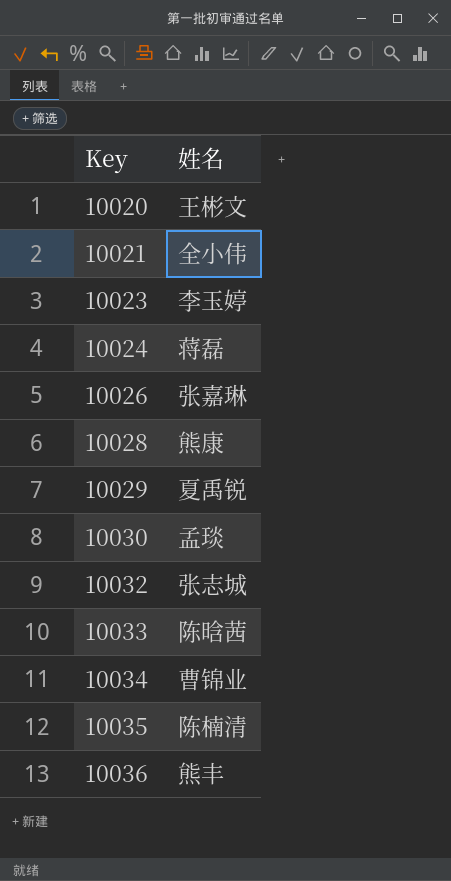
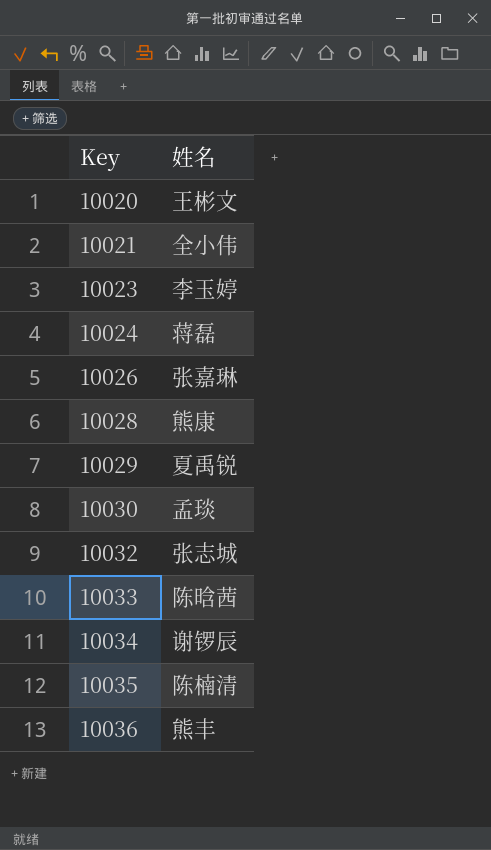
10034 | 姓名: 曹锦业 -> 谢锣辰

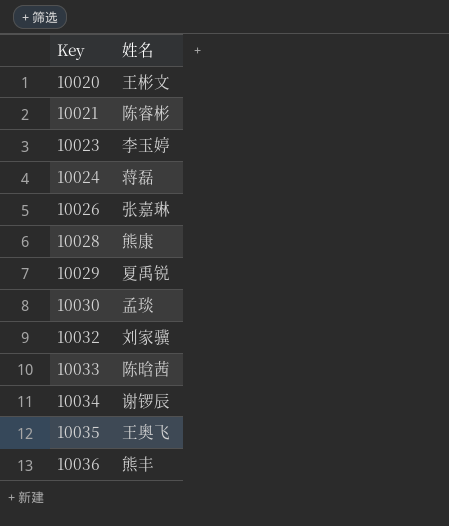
10021 | 姓名: 全小伟 -> 陈睿彬
10032 | 姓名: 张志城 -> 刘家骥
10035 | 姓名: 陈楠清 -> 王奥飞

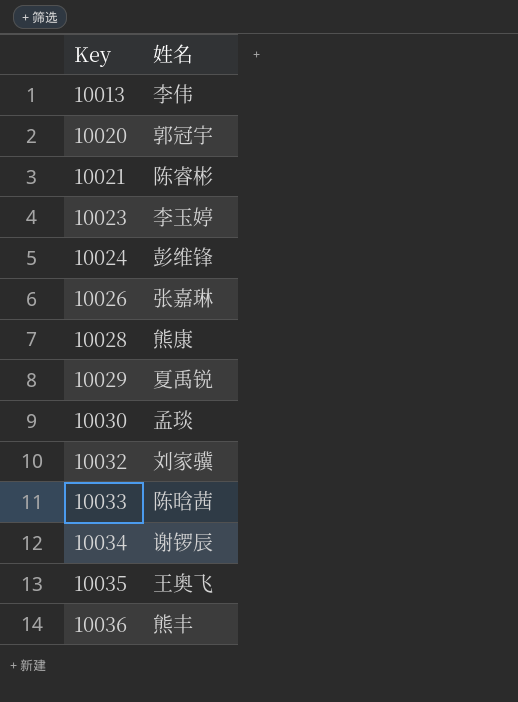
row 10013: none -> 李伟
10020 | 姓名: 王彬文 -> 郭冠宇
10024 | 姓名: 蒋磊 -> 彭维锋

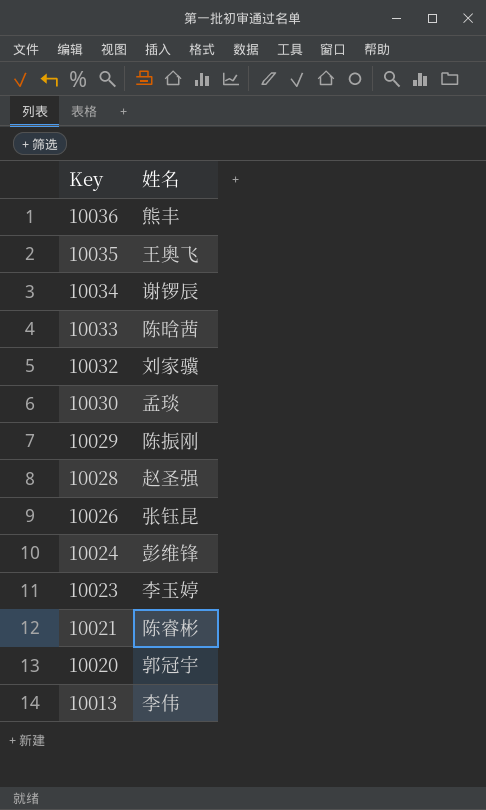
row order: Key ascending -> Key descending
10029 | 姓名: 夏禹锐 -> 陈振刚
10028 | 姓名: 熊康 -> 赵圣强
10026 | 姓名: 张嘉琳 -> 张钰昆

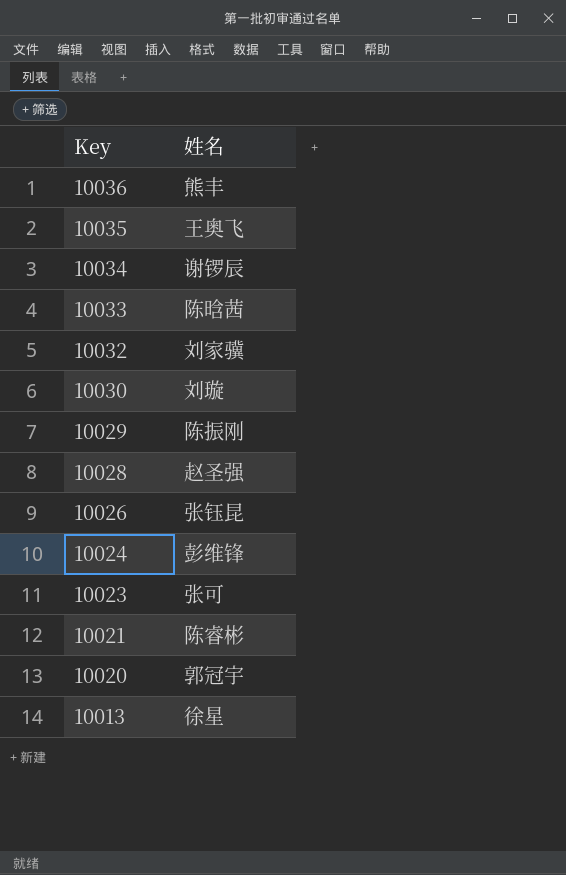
10030 | 姓名: 孟琰 -> 刘璇
10023 | 姓名: 李玉婷 -> 张可
10013 | 姓名: 李伟 -> 徐星

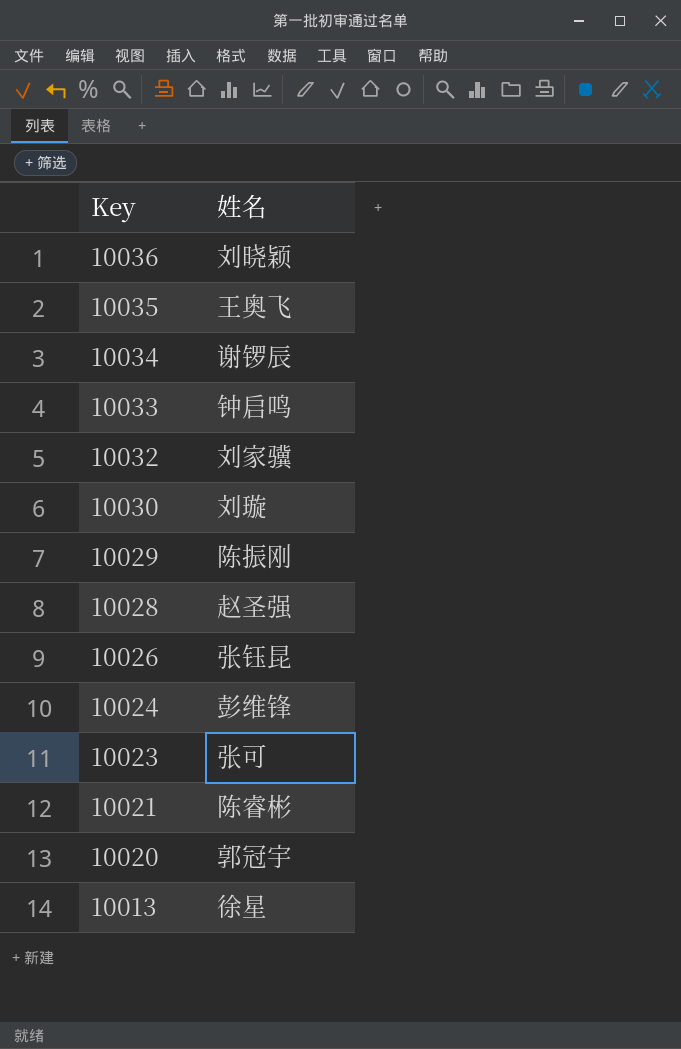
10036 | 姓名: 熊丰 -> 刘晓颖
10033 | 姓名: 陈晗茜 -> 钟启鸣

